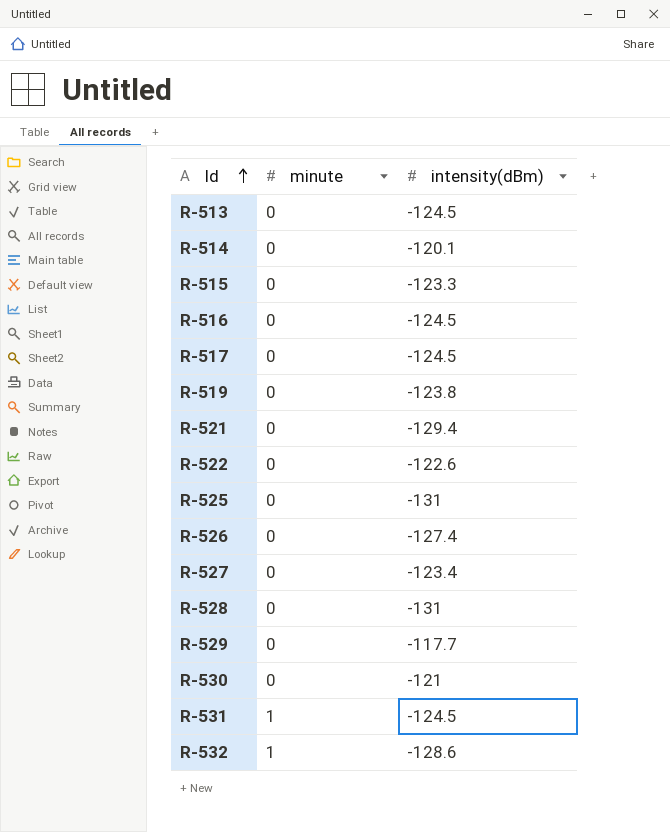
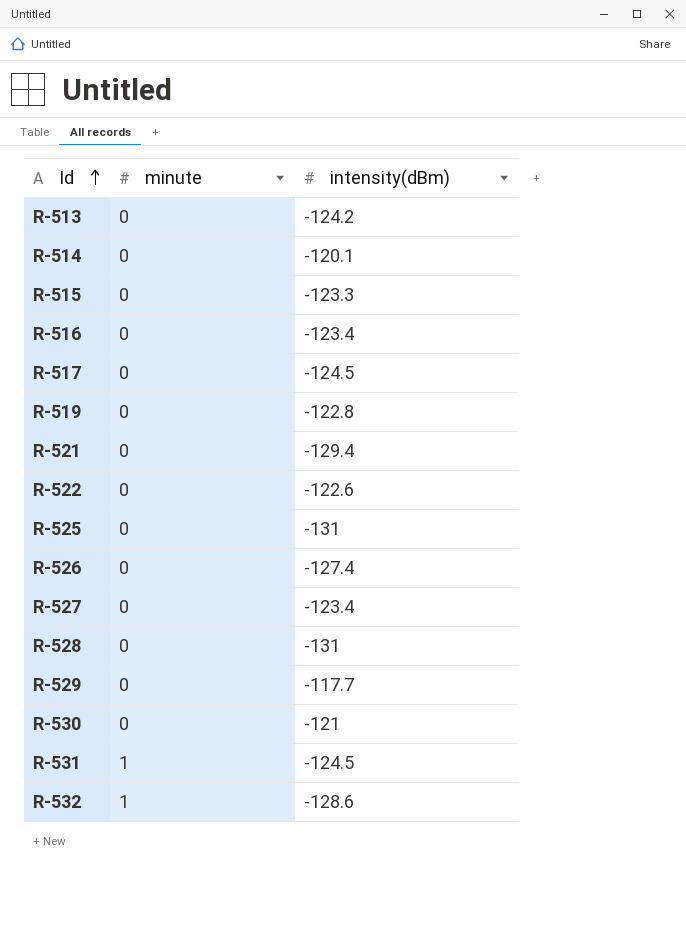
R-513 | intensity(dBm): -124.5 -> -124.2
R-516 | intensity(dBm): -124.5 -> -123.4
R-519 | intensity(dBm): -123.8 -> -122.8

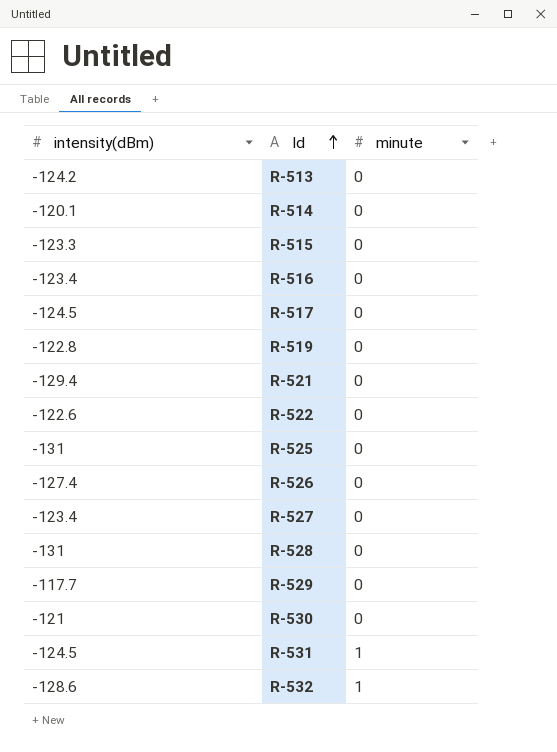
column intensity(dBm) | position: 3 -> 1

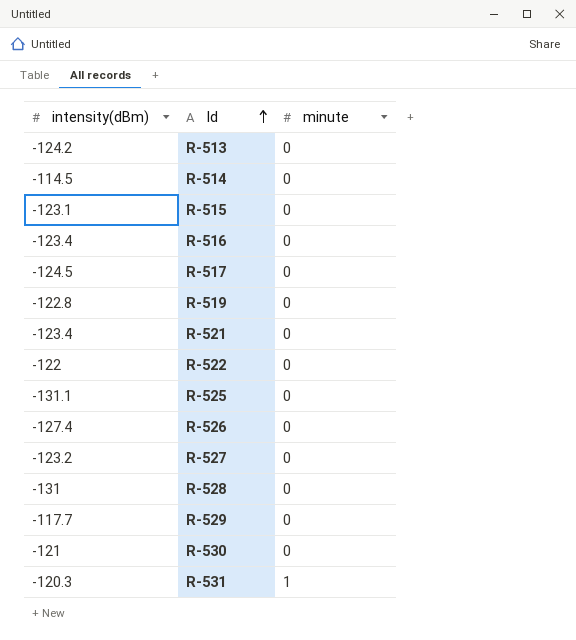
row R-532: -128.6 | 1 -> none
R-514 | intensity(dBm): -120.1 -> -114.5
R-515 | intensity(dBm): -123.3 -> -123.1
R-521 | intensity(dBm): -129.4 -> -123.4
R-522 | intensity(dBm): -122.6 -> -122
R-525 | intensity(dBm): -131 -> -131.1
R-527 | intensity(dBm): -123.4 -> -123.2
R-531 | intensity(dBm): -124.5 -> -120.3

